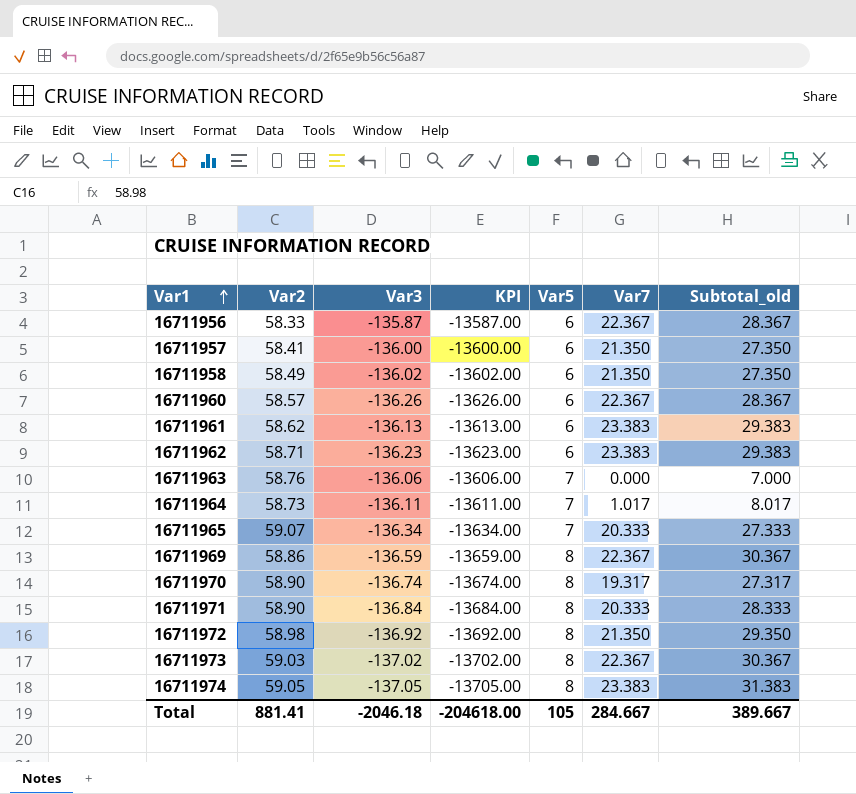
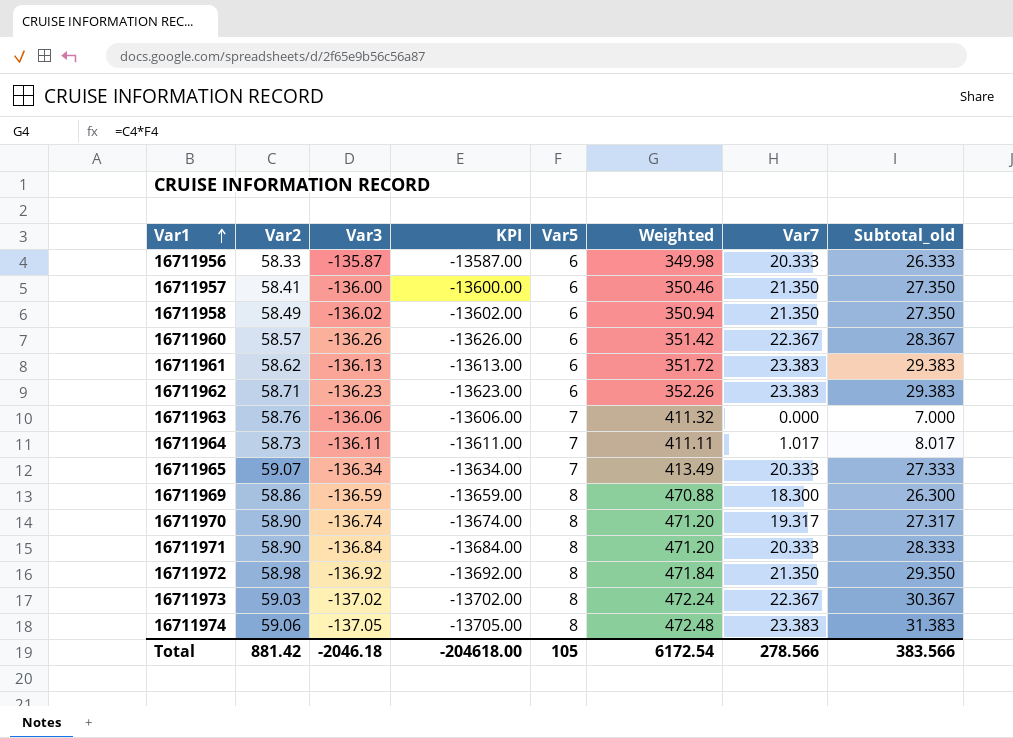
column Weighted | formula: none -> [Var2] * [Var5]
16711956 | Var7: 22.367 -> 20.333
16711956 | Subtotal_old: 28.367 -> 26.333
16711969 | Var7: 22.367 -> 18.300
16711969 | Subtotal_old: 30.367 -> 26.300
16711974 | Var2: 59.05 -> 59.06
Total | Var2: 881.41 -> 881.42
Total | Var7: 284.667 -> 278.566
Total | Subtotal_old: 389.667 -> 383.566

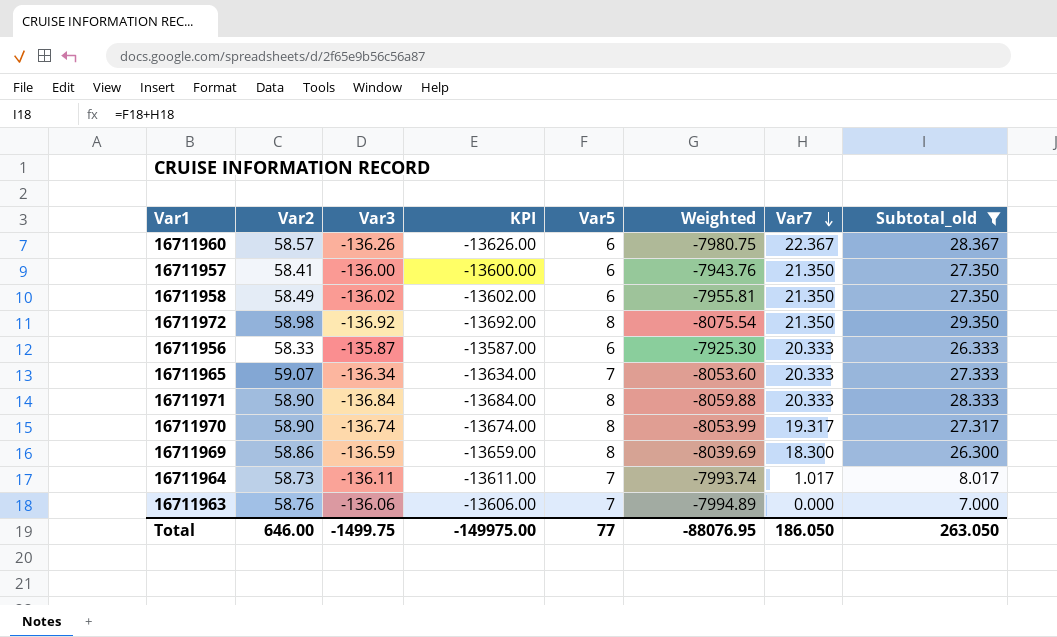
filter: none -> Subtotal_old <= 29.350
row order: Var1 ascending -> Var7 descending
column Weighted | formula: [Var2] * [Var5] -> [Var2] * [Var3]
Total | Var2: 881.42 -> 646.00
Total | Var3: -2046.18 -> -1499.75
Total | KPI: -204618.00 -> -149975.00
Total | Var5: 105 -> 77
Total | Weighted: 6172.54 -> -88076.95
Total | Var7: 278.566 -> 186.050
Total | Subtotal_old: 383.566 -> 263.050

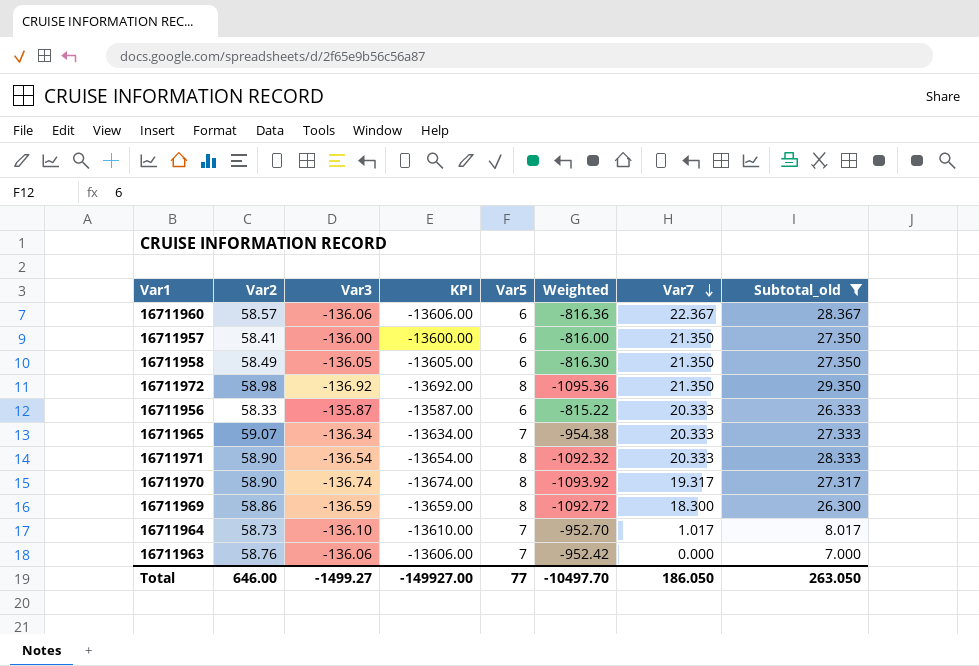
column Weighted | formula: [Var2] * [Var3] -> [Var3] * [Var5]
16711960 | Var3: -136.26 -> -136.06
16711960 | KPI: -13626.00 -> -13606.00
16711958 | Var3: -136.02 -> -136.05
16711958 | KPI: -13602.00 -> -13605.00
16711971 | Var3: -136.84 -> -136.54
16711971 | KPI: -13684.00 -> -13654.00
16711964 | Var3: -136.11 -> -136.10
16711964 | KPI: -13611.00 -> -13610.00
Total | Var3: -1499.75 -> -1499.27
Total | KPI: -149975.00 -> -149927.00
Total | Weighted: -88076.95 -> -10497.70

